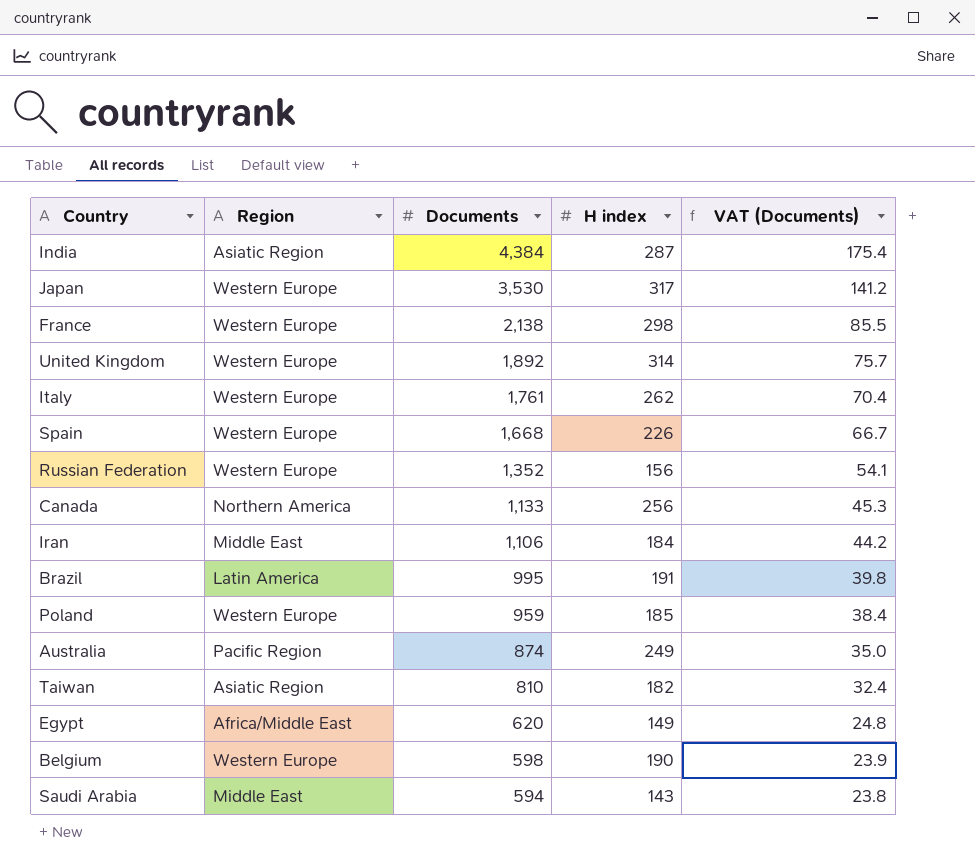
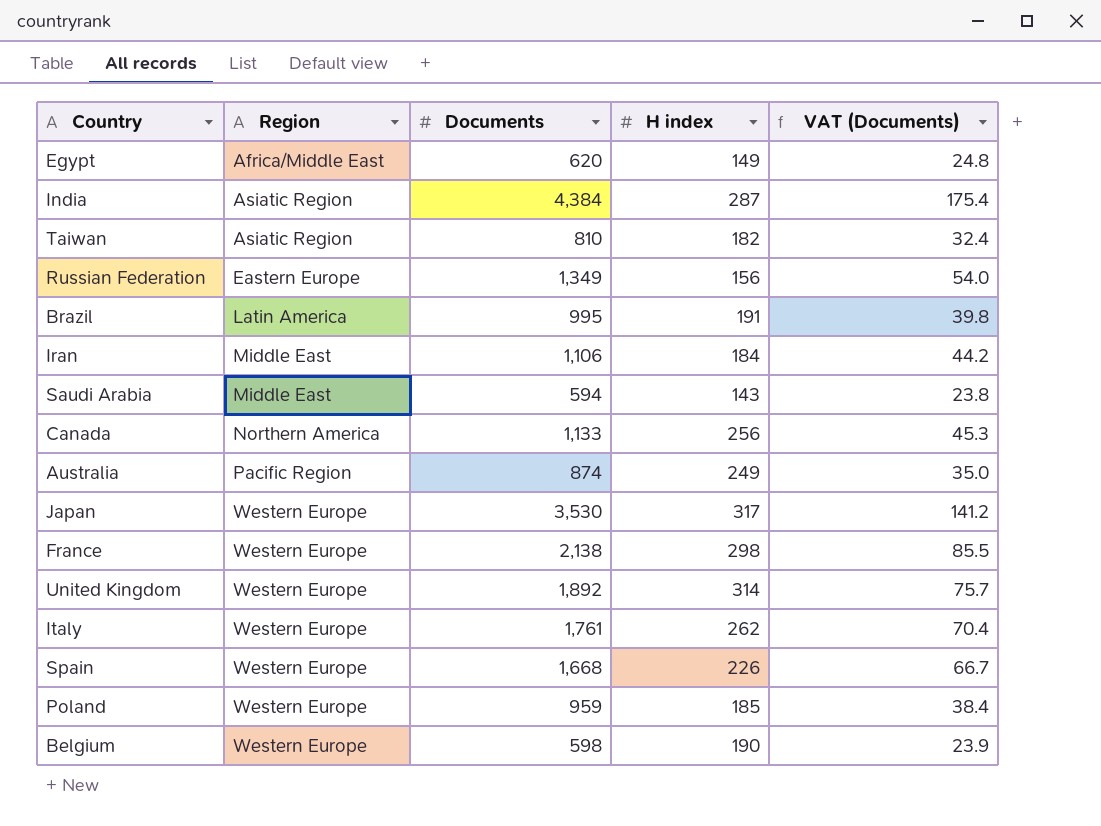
row order: Documents descending -> Region ascending
Russian Federation | Region: Western Europe -> Eastern Europe
Russian Federation | Documents: 1,352 -> 1,349
Russian Federation | VAT (Documents): 54.1 -> 54.0

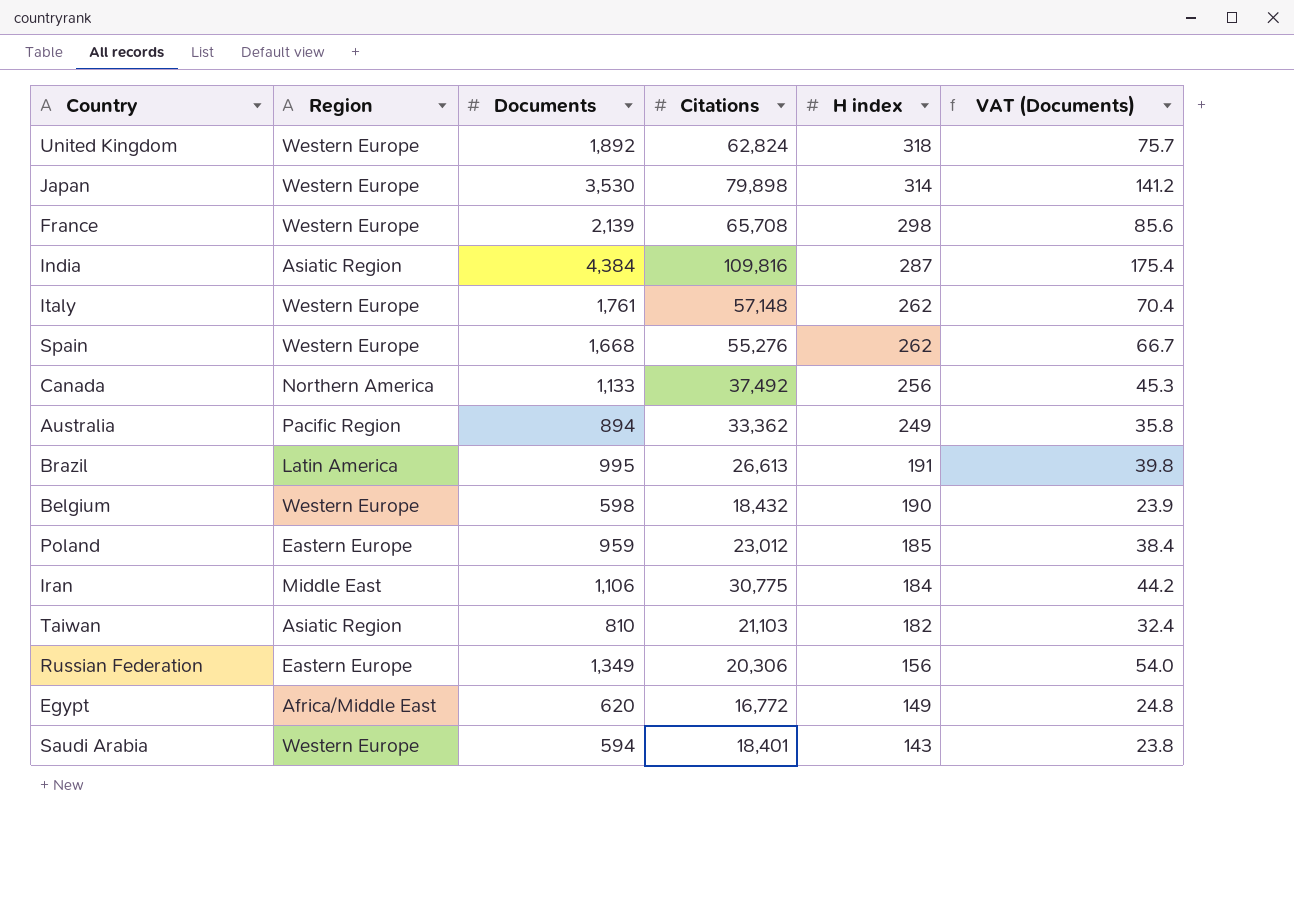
row order: Region ascending -> H index descending
column Citations | position: none -> 4
United Kingdom | H index: 314 -> 318
Japan | H index: 317 -> 314
France | Documents: 2,138 -> 2,139
France | VAT (Documents): 85.5 -> 85.6
Spain | H index: 226 -> 262
Australia | Documents: 874 -> 894
Australia | VAT (Documents): 35.0 -> 35.8
Poland | Region: Western Europe -> Eastern Europe
Saudi Arabia | Region: Middle East -> Western Europe

